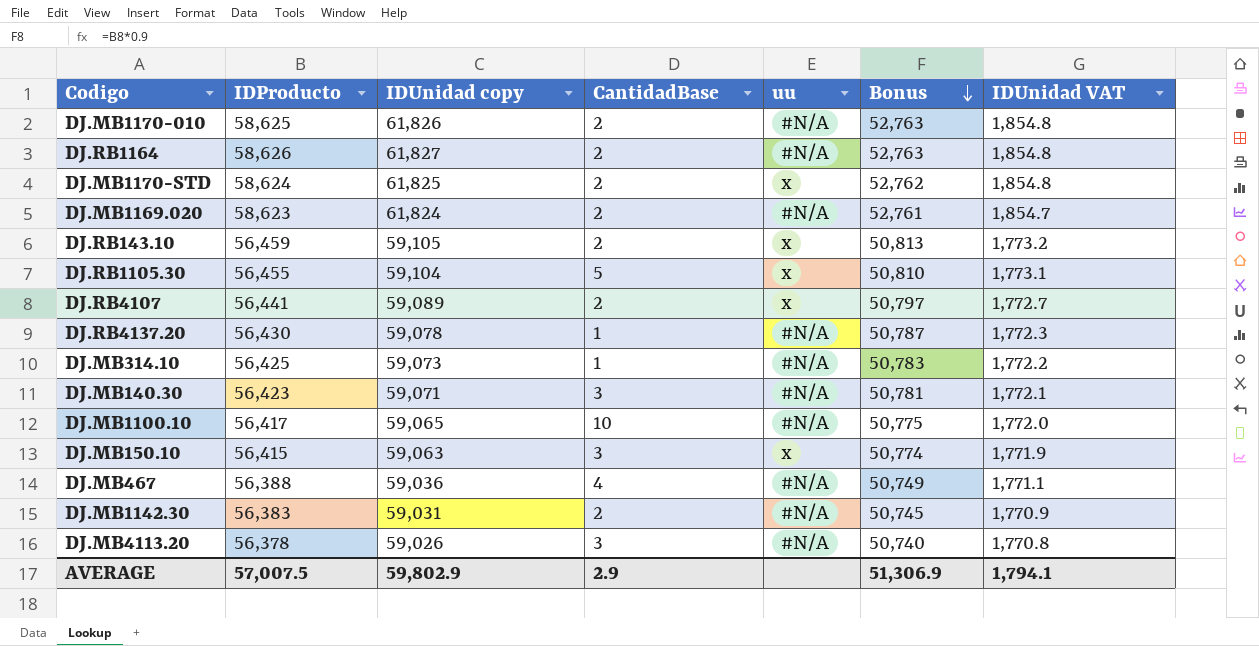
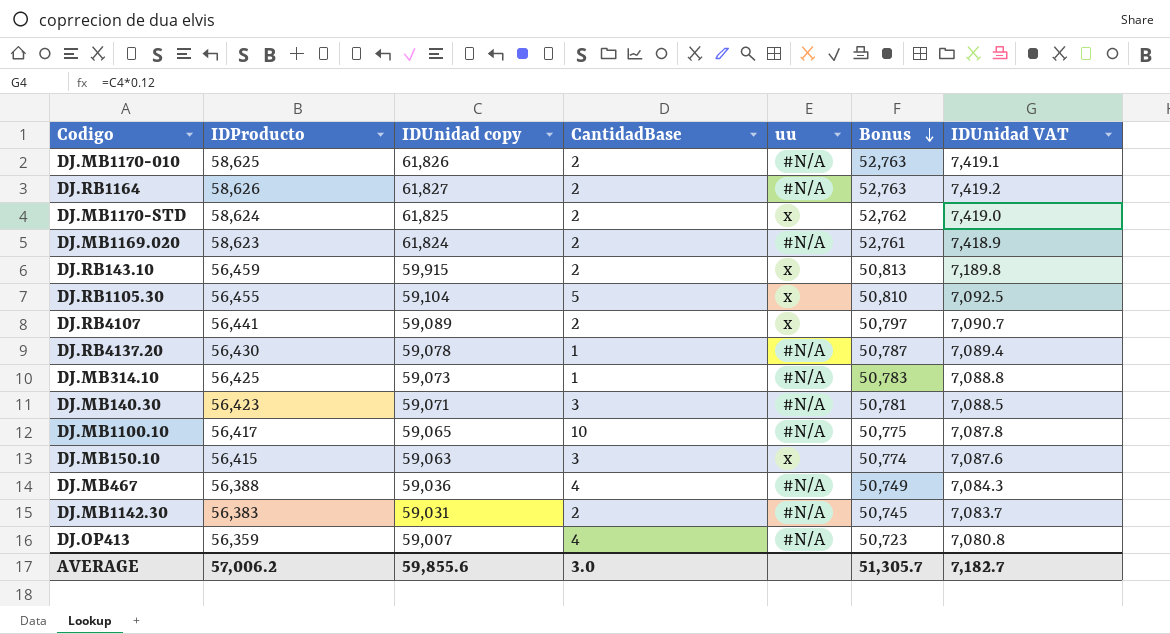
column IDUnidad VAT | formula: [IDUnidad copy] * 0.03 -> [IDUnidad copy] * 0.12
row DJ.MB4113.20: 56,378 | 59,026 | 3 | #N/A | 50,740 | 1,770.8 -> none
DJ.RB143.10 | IDUnidad copy: 59,105 -> 59,915
row DJ.OP413: none -> 56,359 | 59,007 | 4 | #N/A | 50,723 | 7,080.8
AVERAGE | IDProducto: 57,007.5 -> 57,006.2
AVERAGE | IDUnidad copy: 59,802.9 -> 59,855.6
AVERAGE | CantidadBase: 2.9 -> 3.0
AVERAGE | Bonus: 51,306.9 -> 51,305.7
AVERAGE | IDUnidad VAT: 1,794.1 -> 7,182.7

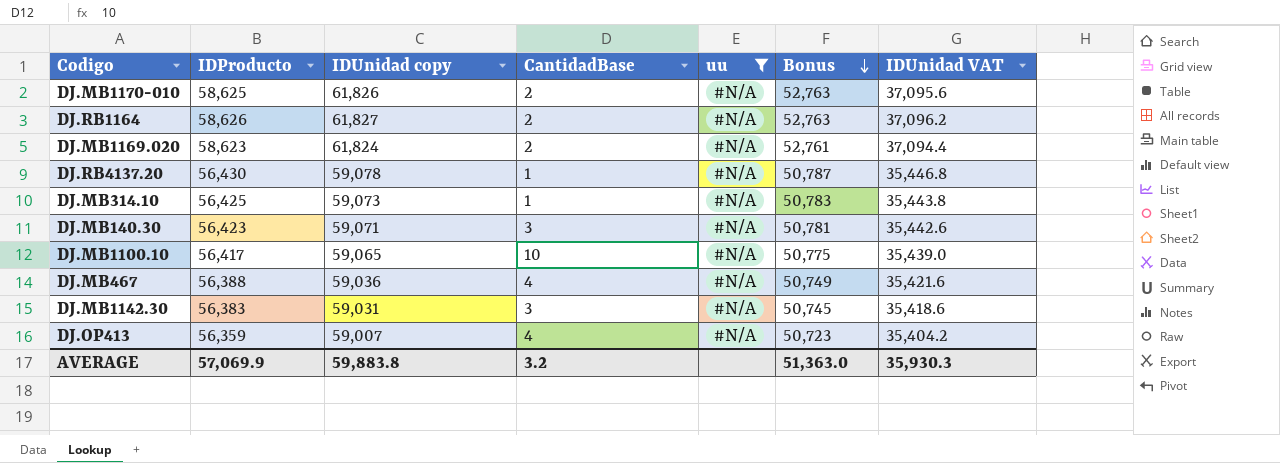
filter: none -> uu = #N/A
column IDUnidad VAT | formula: [IDUnidad copy] * 0.12 -> [IDUnidad copy] * 0.6
DJ.MB1142.30 | CantidadBase: 2 -> 3
AVERAGE | IDProducto: 57,006.2 -> 57,069.9
AVERAGE | IDUnidad copy: 59,855.6 -> 59,883.8
AVERAGE | CantidadBase: 3.0 -> 3.2
AVERAGE | Bonus: 51,305.7 -> 51,363.0
AVERAGE | IDUnidad VAT: 7,182.7 -> 35,930.3

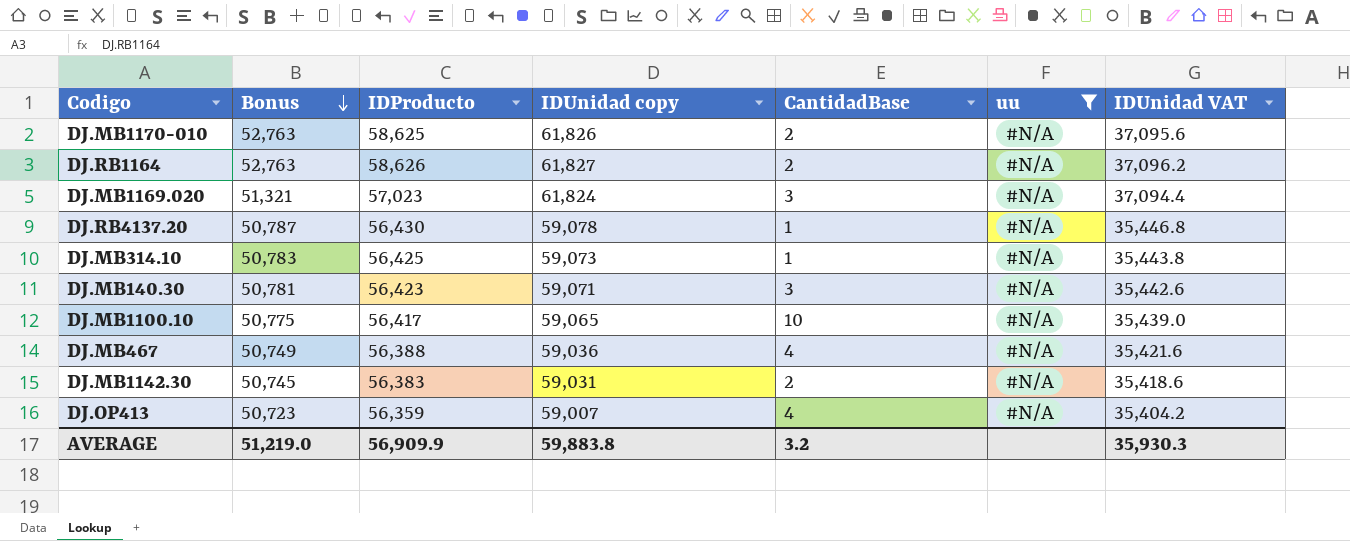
column Bonus | position: 6 -> 2
DJ.MB1169.020 | Bonus: 52,761 -> 51,321
DJ.MB1169.020 | IDProducto: 58,623 -> 57,023
DJ.MB1169.020 | CantidadBase: 2 -> 3
DJ.MB1142.30 | CantidadBase: 3 -> 2
AVERAGE | Bonus: 51,363.0 -> 51,219.0
AVERAGE | IDProducto: 57,069.9 -> 56,909.9

